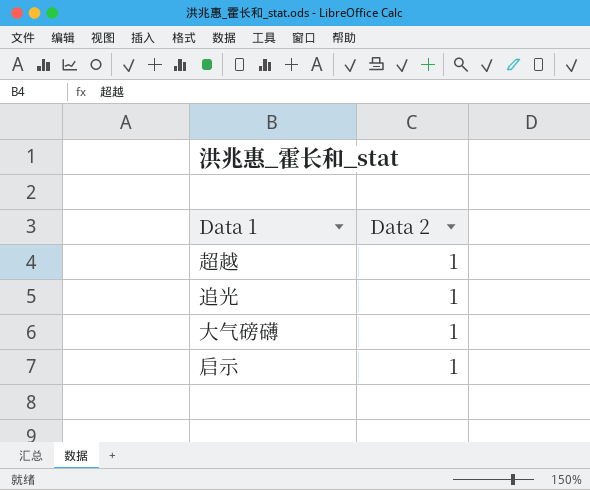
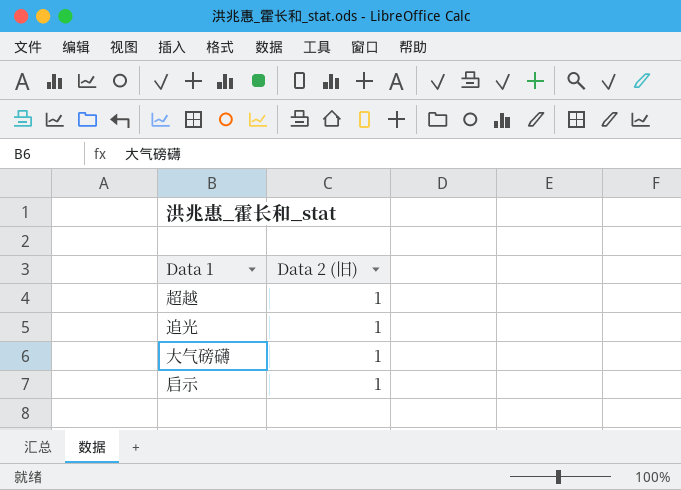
column name: Data 2 -> Data 2 (旧)

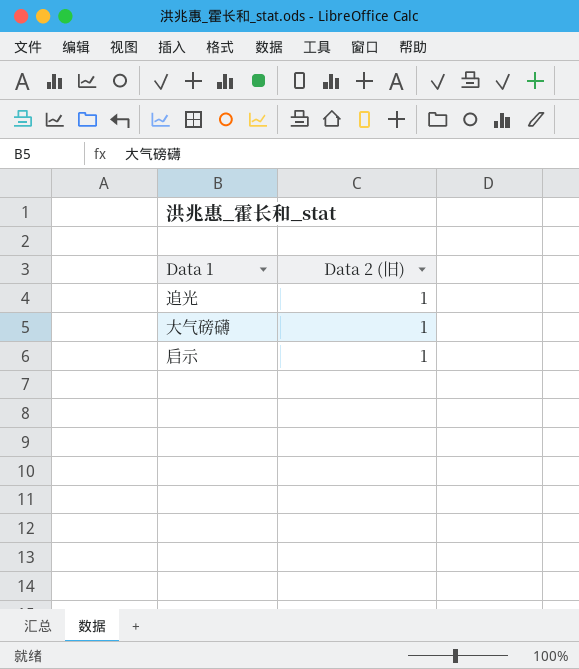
row 超越: 1 -> none

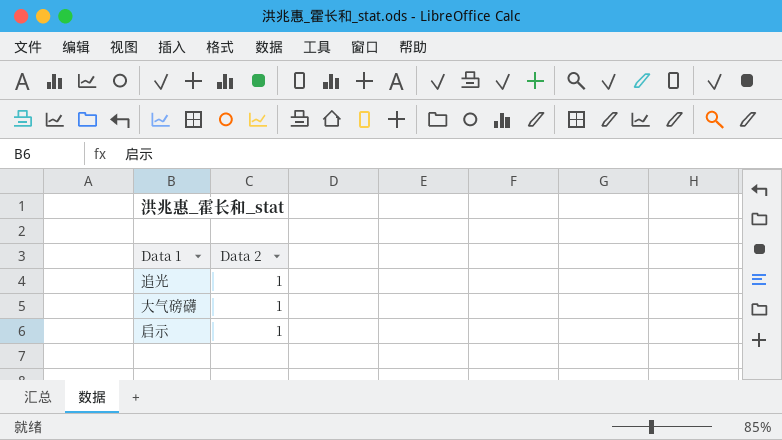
column name: Data 2 (旧) -> Data 2

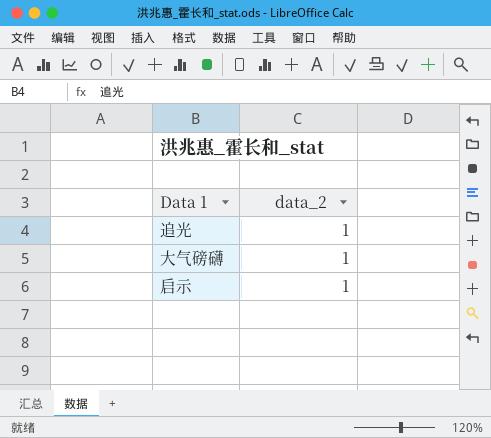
column name: Data 2 -> data_2

